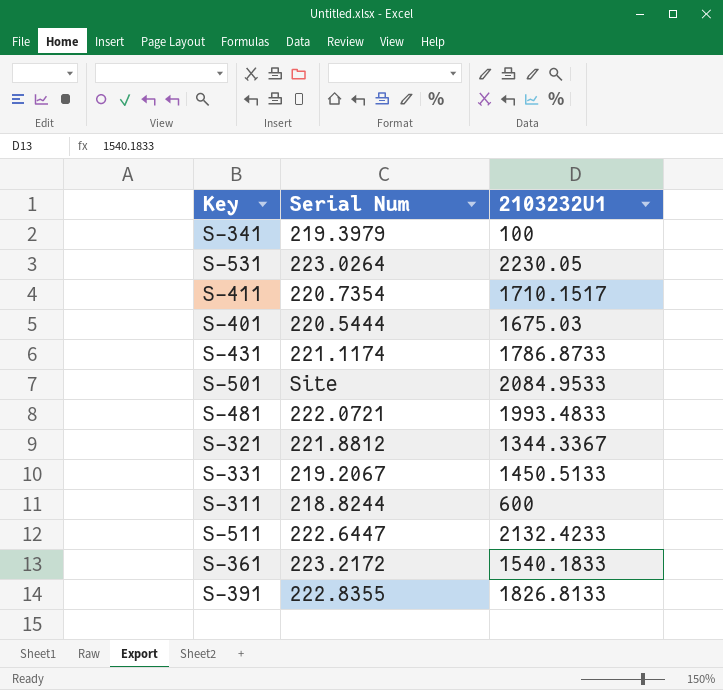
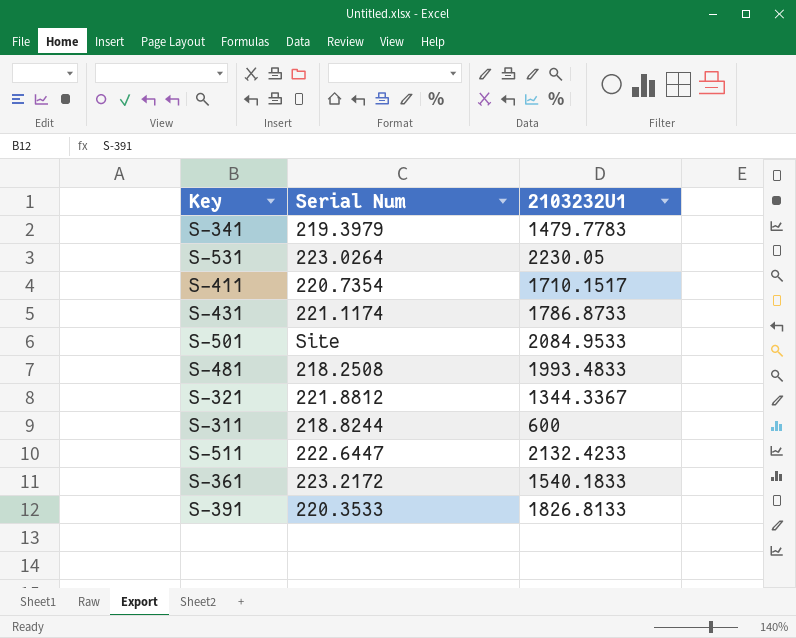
row S-401: 220.5444 | 1675.03 -> none
row S-331: 219.2067 | 1450.5133 -> none
S-341 | 2103232U1: 100 -> 1479.7783
S-481 | Serial Num: 222.0721 -> 218.2508
S-391 | Serial Num: 222.8355 -> 220.3533

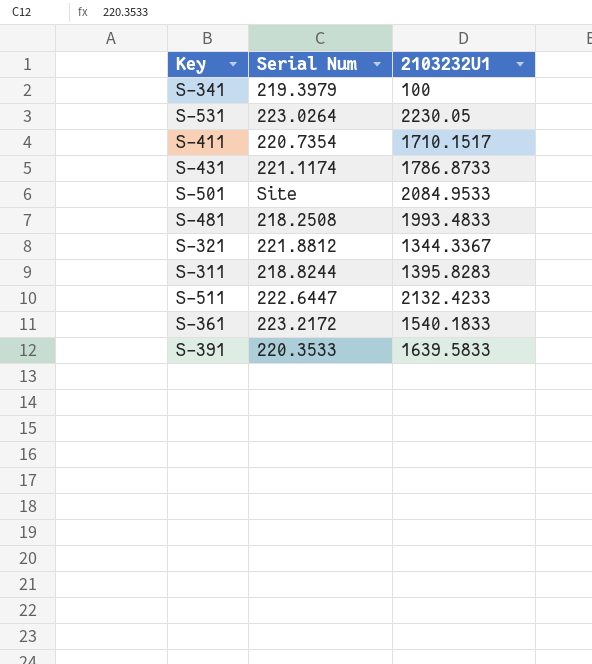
S-341 | 2103232U1: 1479.7783 -> 100
S-311 | 2103232U1: 600 -> 1395.8283
S-391 | 2103232U1: 1826.8133 -> 1639.5833

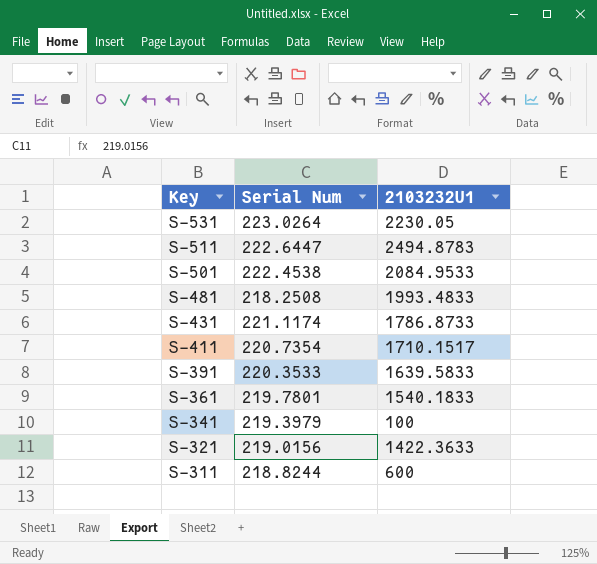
row order: none -> Key descending
S-511 | 2103232U1: 2132.4233 -> 2494.8783
S-501 | Serial Num: Site -> 222.4538
S-361 | Serial Num: 223.2172 -> 219.7801
S-321 | Serial Num: 221.8812 -> 219.0156
S-321 | 2103232U1: 1344.3367 -> 1422.3633
S-311 | 2103232U1: 1395.8283 -> 600

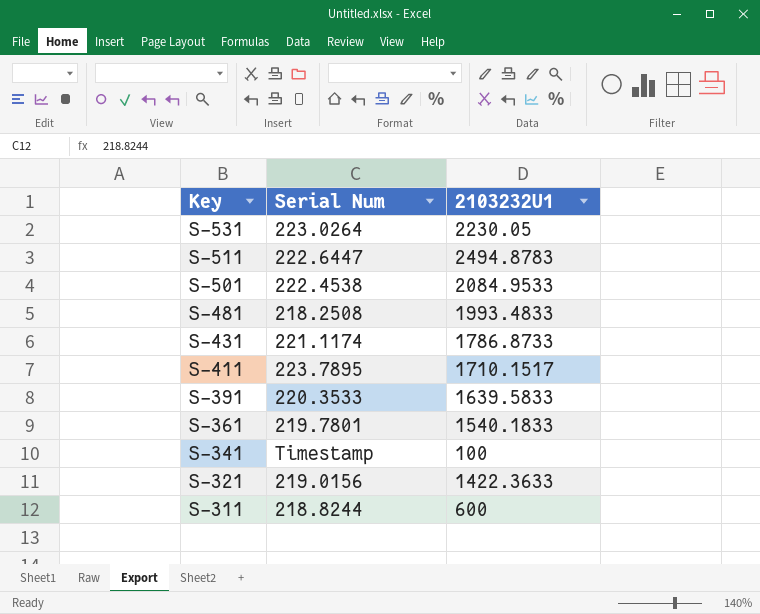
S-411 | Serial Num: 220.7354 -> 223.7895
S-341 | Serial Num: 219.3979 -> Timestamp

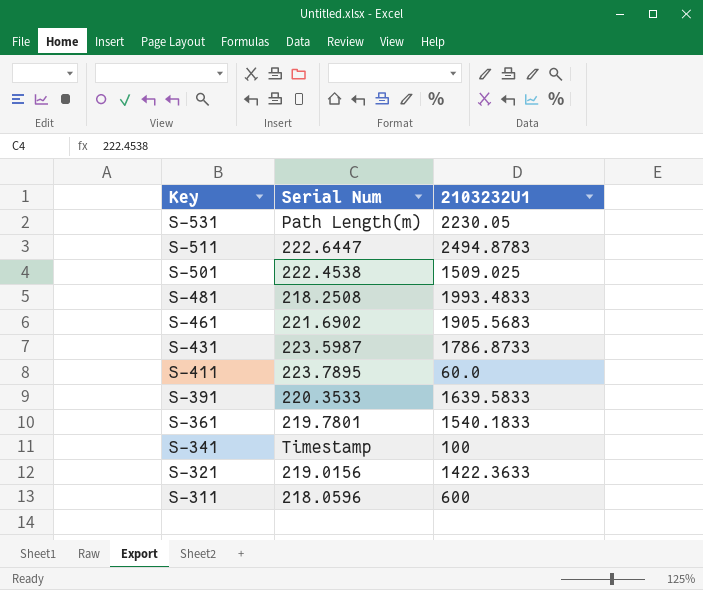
S-531 | Serial Num: 223.0264 -> Path Length(m)
S-501 | 2103232U1: 2084.9533 -> 1509.025
row S-461: none -> 221.6902 | 1905.5683
S-431 | Serial Num: 221.1174 -> 223.5987
S-411 | 2103232U1: 1710.1517 -> 60.0
S-311 | Serial Num: 218.8244 -> 218.0596

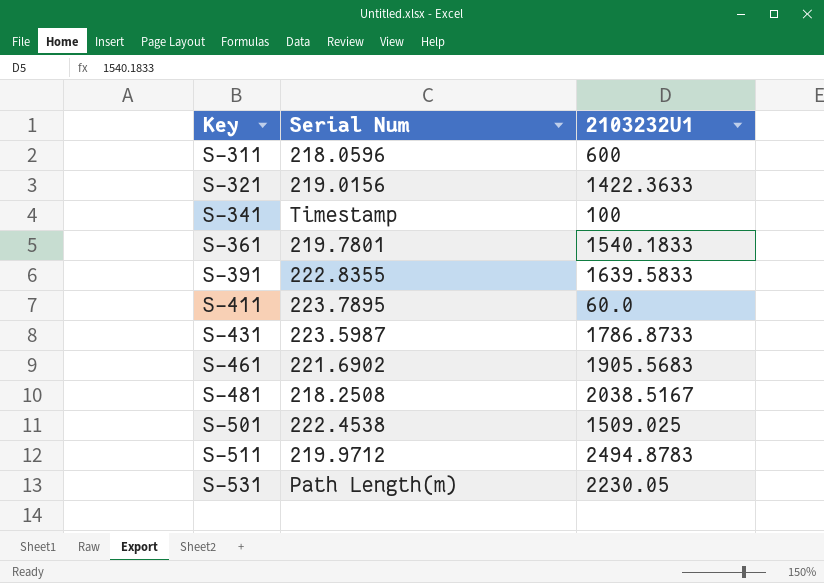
row order: Key descending -> Key ascending
S-391 | Serial Num: 220.3533 -> 222.8355
S-481 | 2103232U1: 1993.4833 -> 2038.5167
S-511 | Serial Num: 222.6447 -> 219.9712

